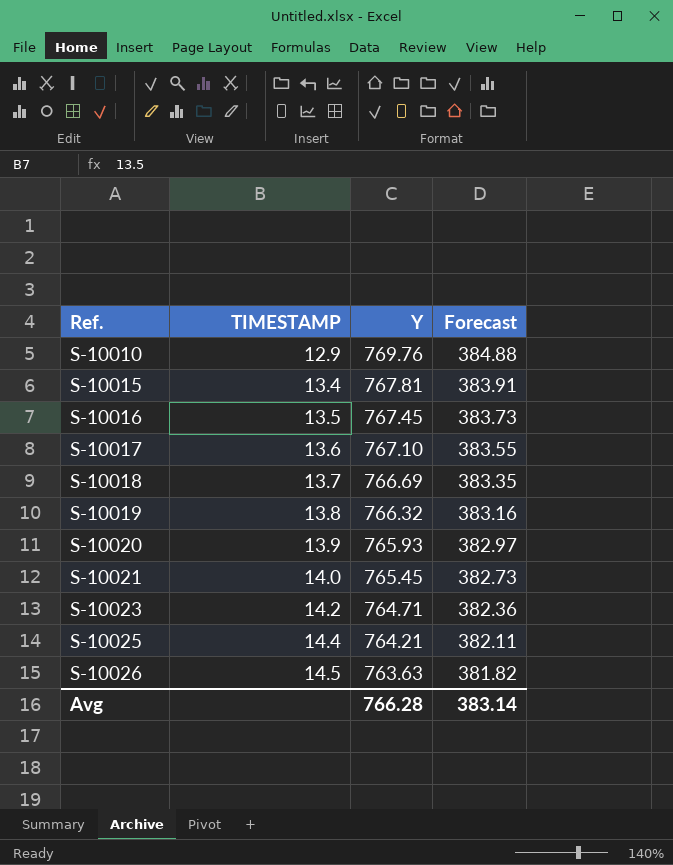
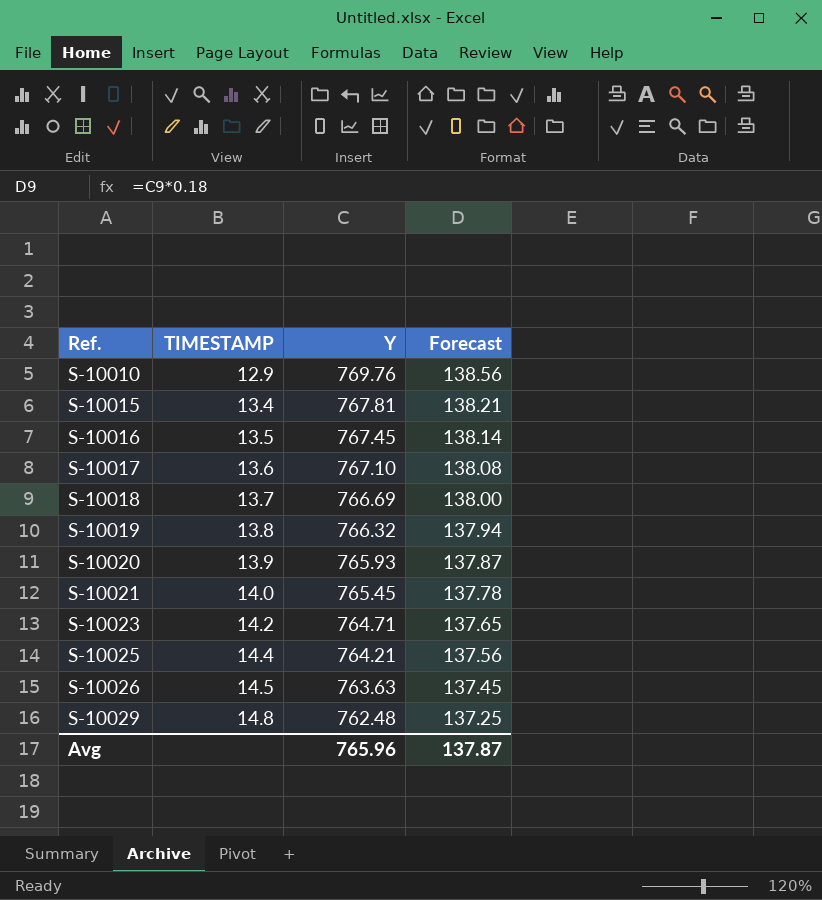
column Forecast | formula: [Y] * 0.5 -> [Y] * 0.18
row S-10029: none -> 14.8 | 762.48 | 137.25
Avg | Y: 766.28 -> 765.96
Avg | Forecast: 383.14 -> 137.87

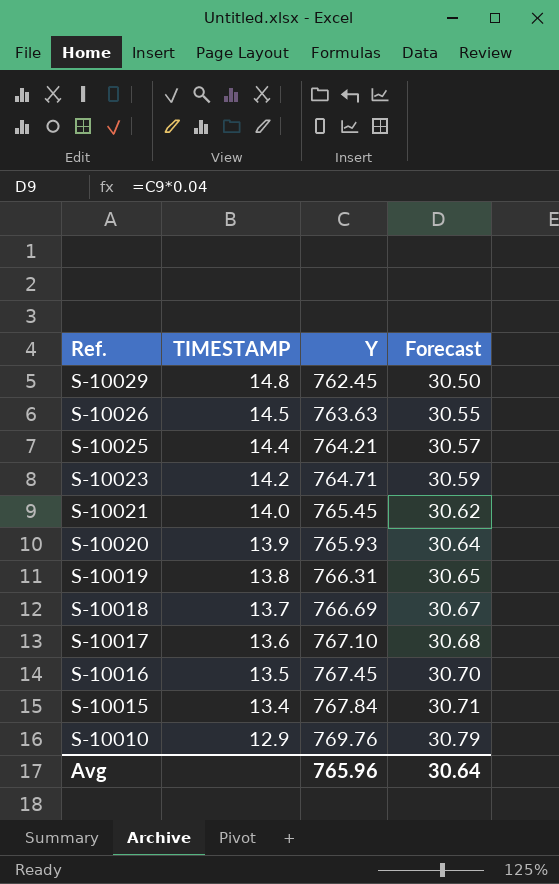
row order: Ref. ascending -> Ref. descending
column Forecast | formula: [Y] * 0.18 -> [Y] * 0.04
S-10029 | Y: 762.48 -> 762.45
S-10019 | Y: 766.32 -> 766.31
S-10015 | Y: 767.81 -> 767.84
Avg | Forecast: 137.87 -> 30.64

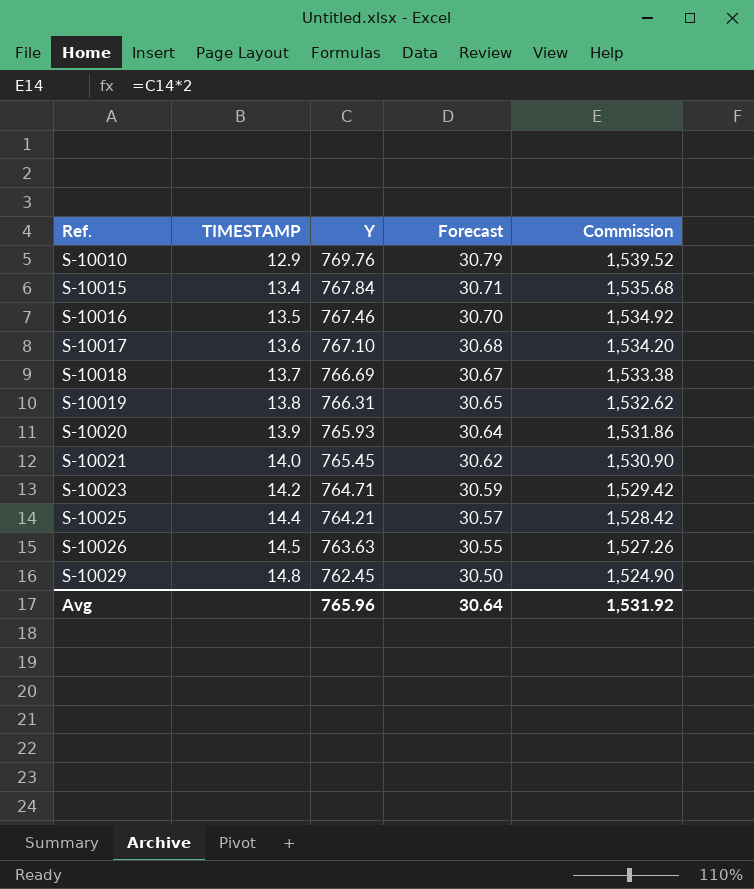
row order: Ref. descending -> Ref. ascending
column Commission | formula: none -> [Y] * 2
S-10016 | Y: 767.45 -> 767.46

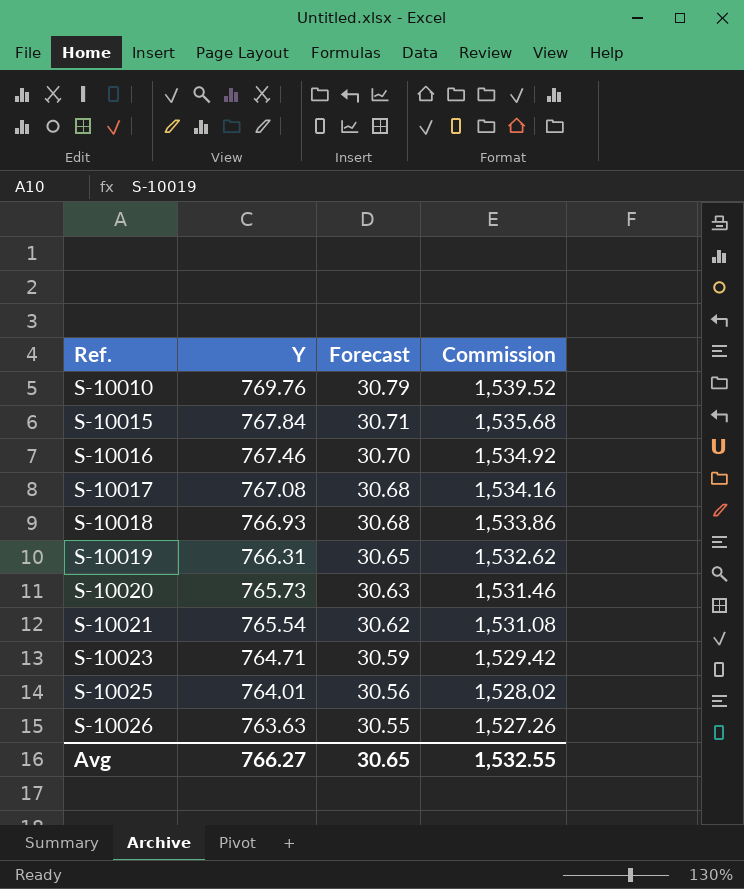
column TIMESTAMP | position: 2 -> none
row S-10029: 14.8 | 762.45 | 30.50 | 1,524.90 -> none
S-10017 | Y: 767.10 -> 767.08
S-10017 | Commission: 1,534.20 -> 1,534.16
S-10018 | Y: 766.69 -> 766.93
S-10018 | Forecast: 30.67 -> 30.68
S-10018 | Commission: 1,533.38 -> 1,533.86
S-10020 | Y: 765.93 -> 765.73
S-10020 | Forecast: 30.64 -> 30.63
S-10020 | Commission: 1,531.86 -> 1,531.46
S-10021 | Y: 765.45 -> 765.54
S-10021 | Commission: 1,530.90 -> 1,531.08
S-10025 | Y: 764.21 -> 764.01
S-10025 | Forecast: 30.57 -> 30.56
S-10025 | Commission: 1,528.42 -> 1,528.02
Avg | Y: 765.96 -> 766.27
Avg | Forecast: 30.64 -> 30.65
Avg | Commission: 1,531.92 -> 1,532.55

